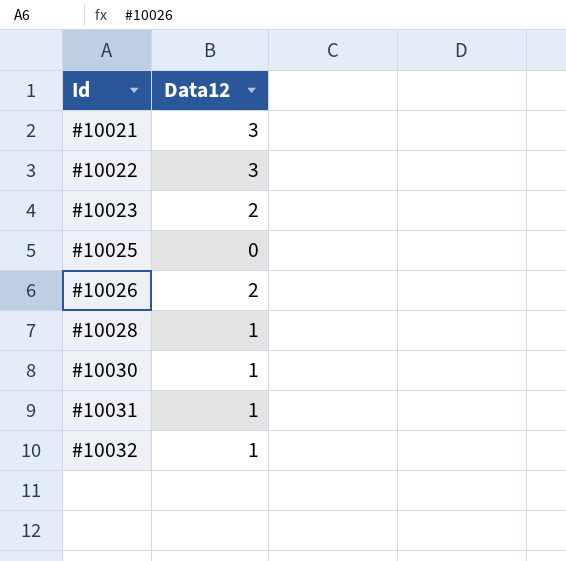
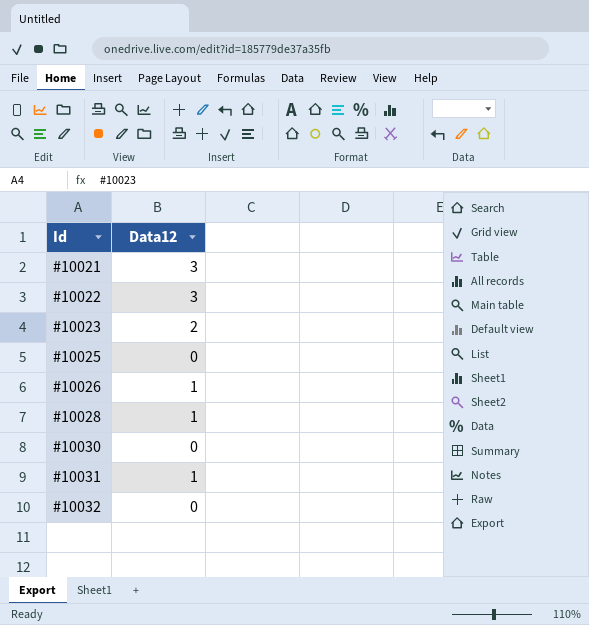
#10026 | Data12: 2 -> 1
#10030 | Data12: 1 -> 0
#10032 | Data12: 1 -> 0

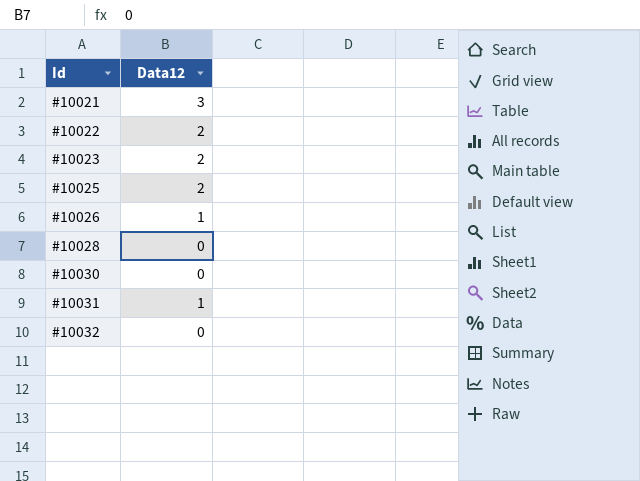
#10022 | Data12: 3 -> 2
#10025 | Data12: 0 -> 2
#10028 | Data12: 1 -> 0

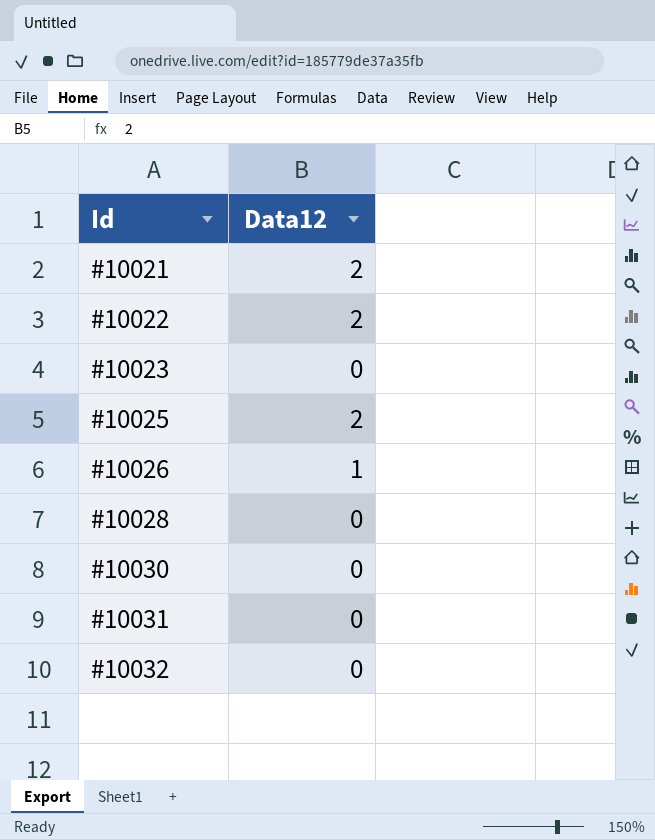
#10021 | Data12: 3 -> 2
#10023 | Data12: 2 -> 0
#10031 | Data12: 1 -> 0

